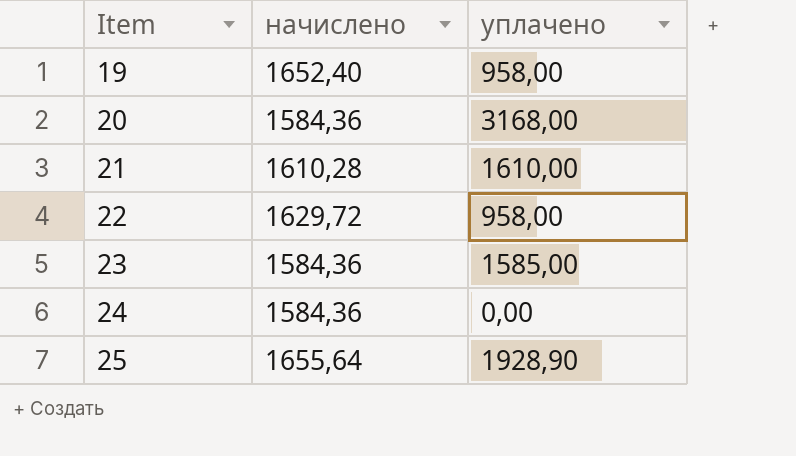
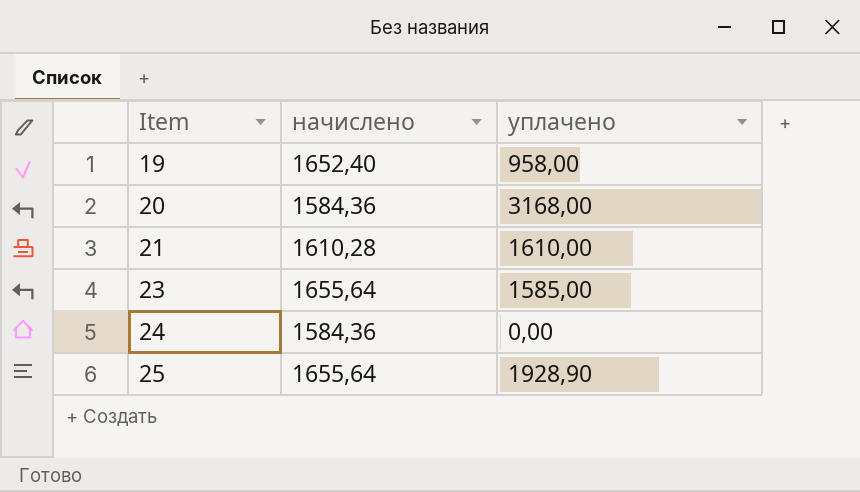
row 22: 1629,72 | 958,00 -> none
23 | начислено: 1584,36 -> 1655,64

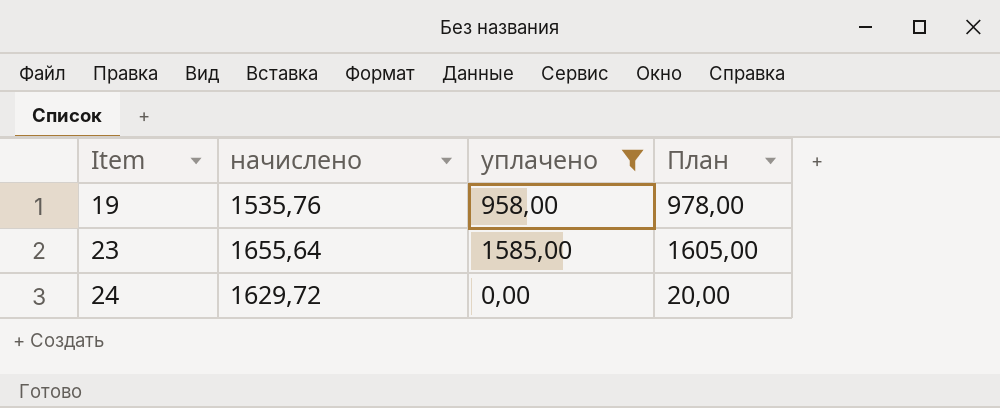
filter: none -> уплачено <= 1585,00
column План | formula: none -> [уплачено] + 20
19 | начислено: 1652,40 -> 1535,76
24 | начислено: 1584,36 -> 1629,72

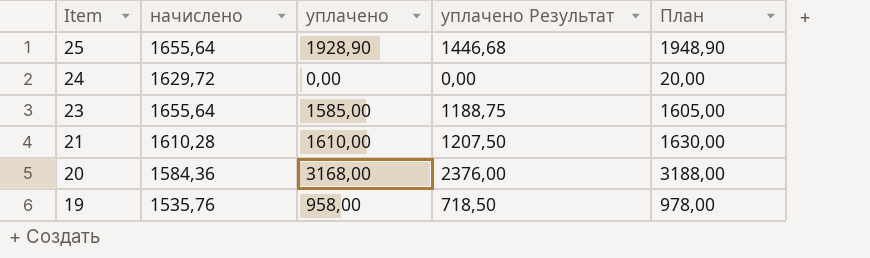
filter: уплачено <= 1585,00 -> none
row order: Item ascending -> Item descending
column уплачено Результат | formula: none -> [уплачено] * 0,75

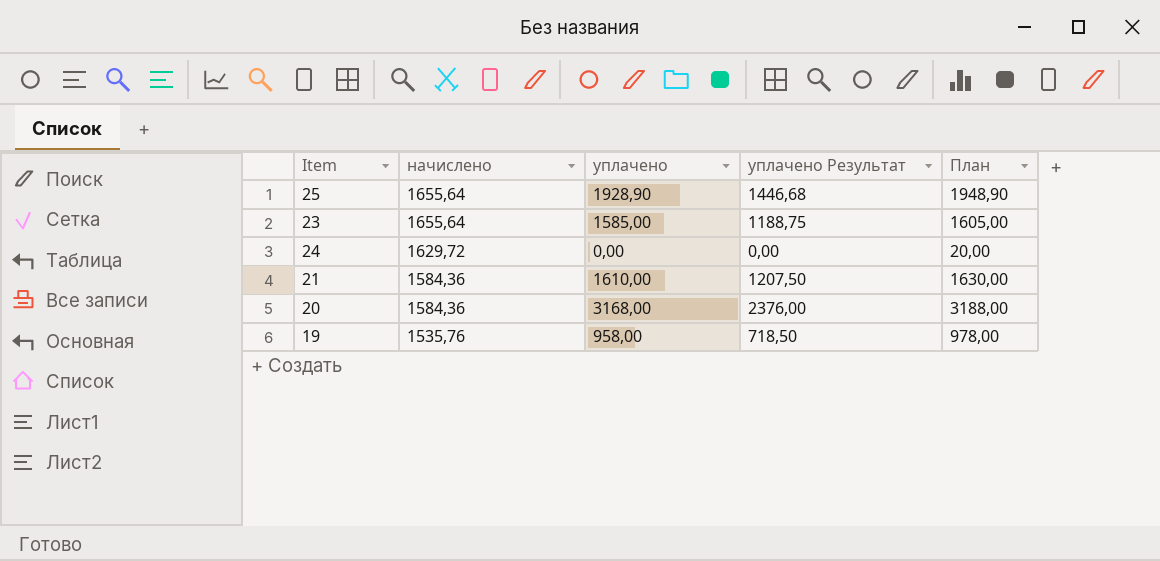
row order: Item descending -> начислено descending
21 | начислено: 1610,28 -> 1584,36

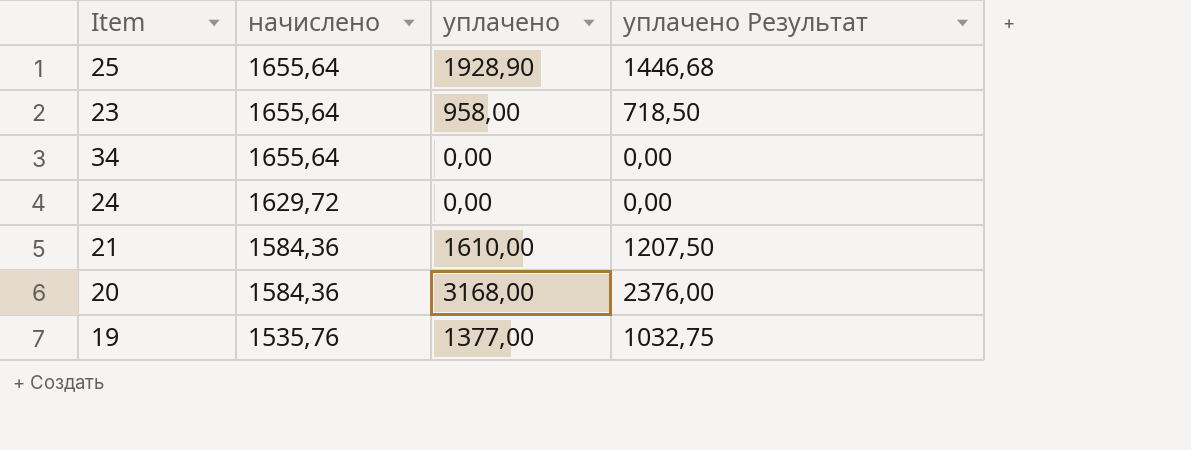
column План | formula: [уплачено] + 20 -> none
23 | уплачено: 1585,00 -> 958,00
23 | уплачено Результат: 1188,75 -> 718,50
row 34: none -> 1655,64 | 0,00 | 0,00
19 | уплачено: 958,00 -> 1377,00
19 | уплачено Результат: 718,50 -> 1032,75

